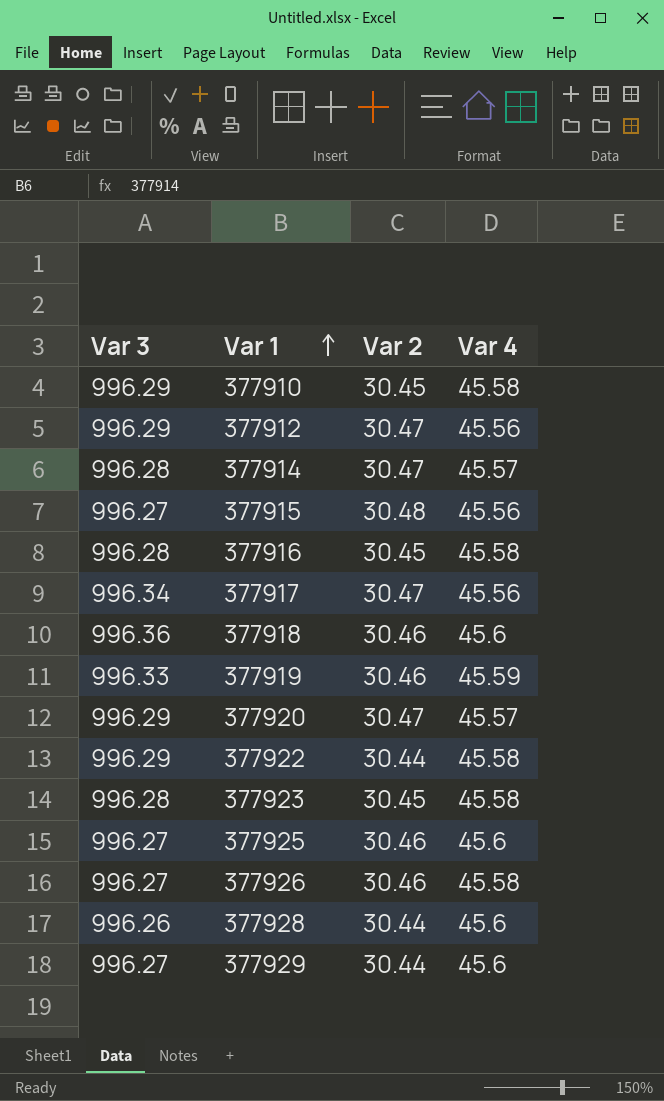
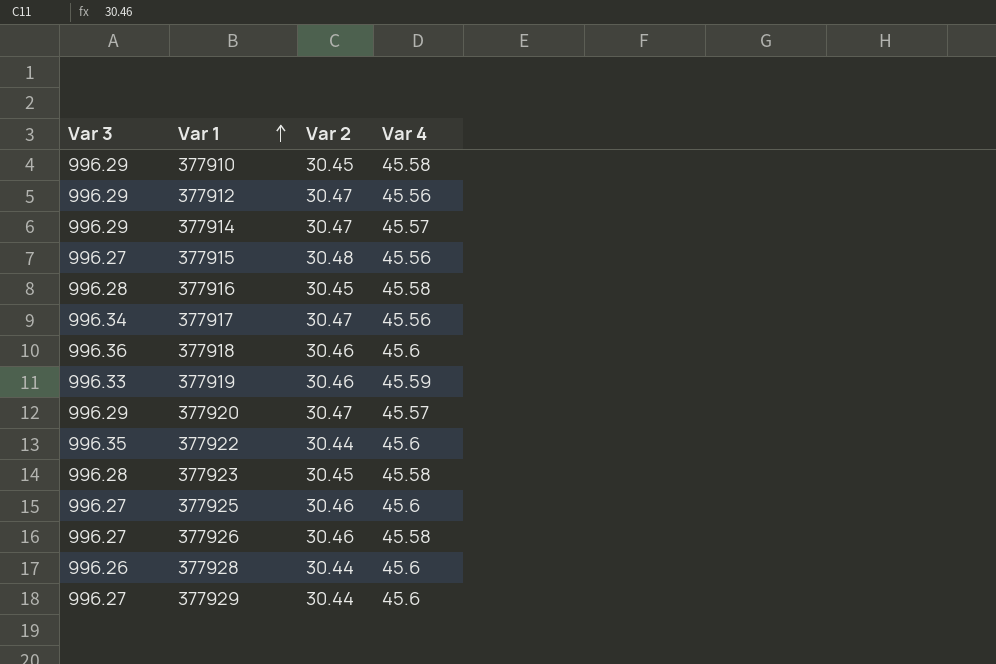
377914 | Var 3: 996.28 -> 996.29
377922 | Var 3: 996.29 -> 996.35
377922 | Var 4: 45.58 -> 45.6

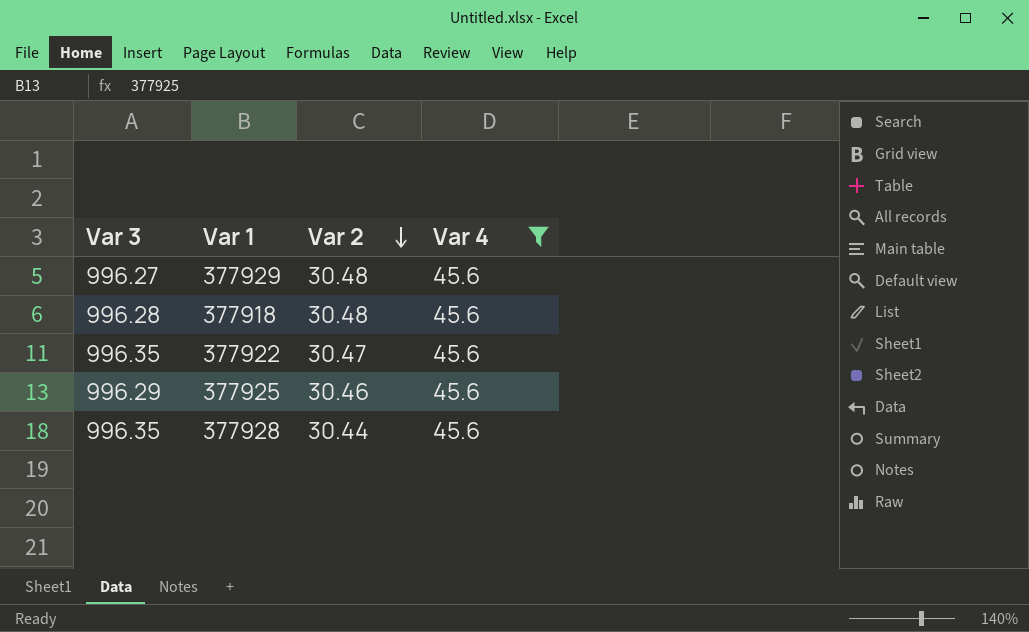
filter: none -> Var 4 = 45.6
row order: Var 1 ascending -> Var 2 descending
377929 | Var 2: 30.44 -> 30.48
377918 | Var 3: 996.36 -> 996.28
377918 | Var 2: 30.46 -> 30.48
377922 | Var 2: 30.44 -> 30.47
377925 | Var 3: 996.27 -> 996.29
377928 | Var 3: 996.26 -> 996.35

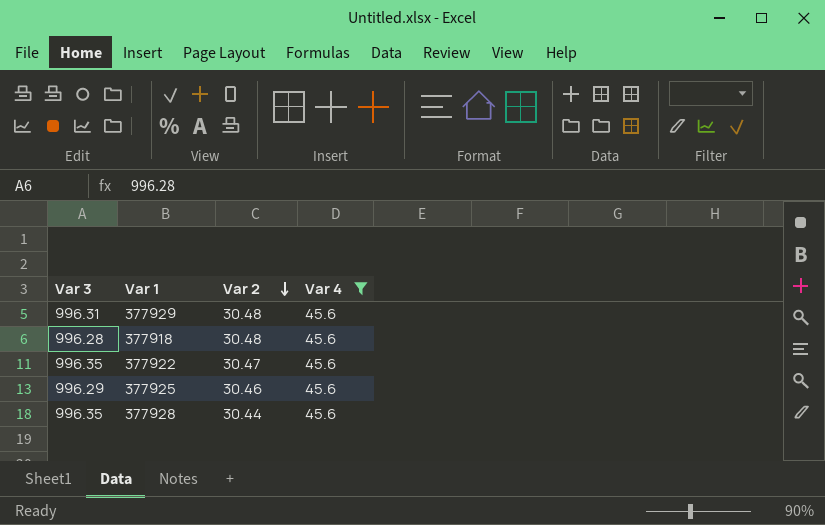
377929 | Var 3: 996.27 -> 996.31

